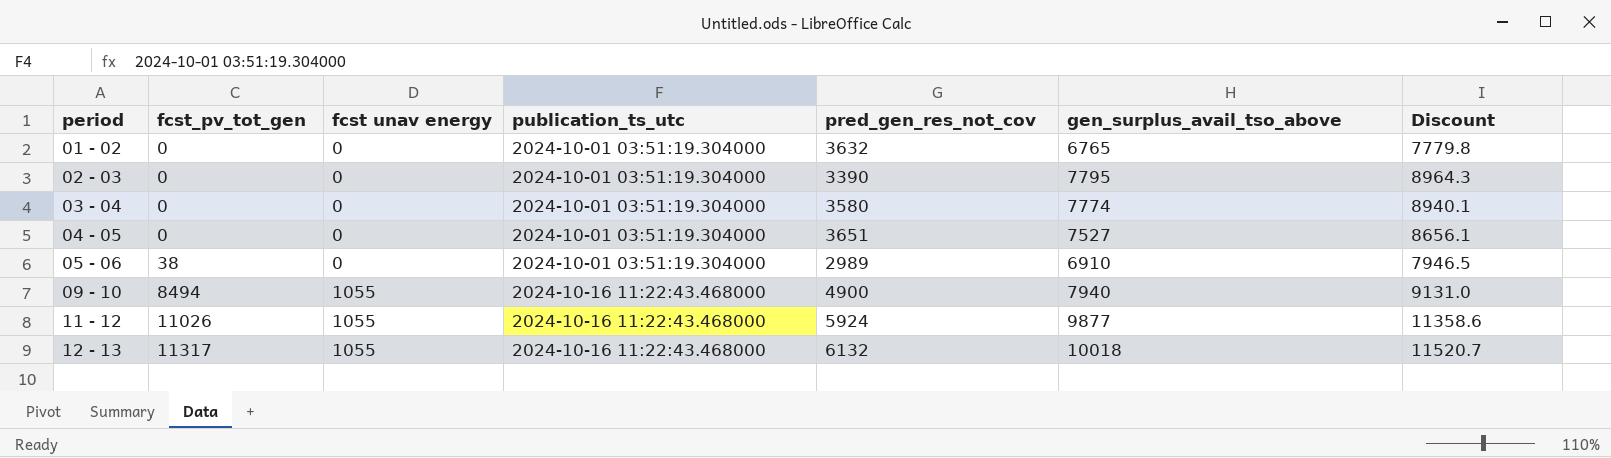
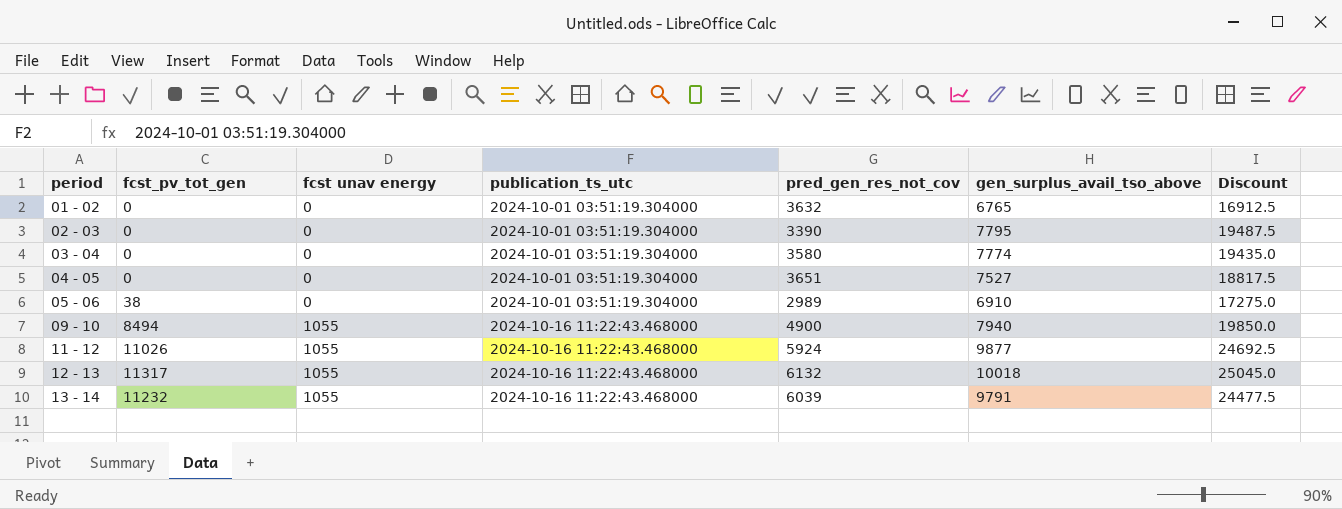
column Discount | formula: [gen_surplus_avail_tso_above] * 1.15 -> [gen_surplus_avail_tso_above] * 2.5
row 13 - 14: none -> 11232 | 1055 | 2024-10-16 11:22:43.468000 | 6039 | 9791 | 24477.5

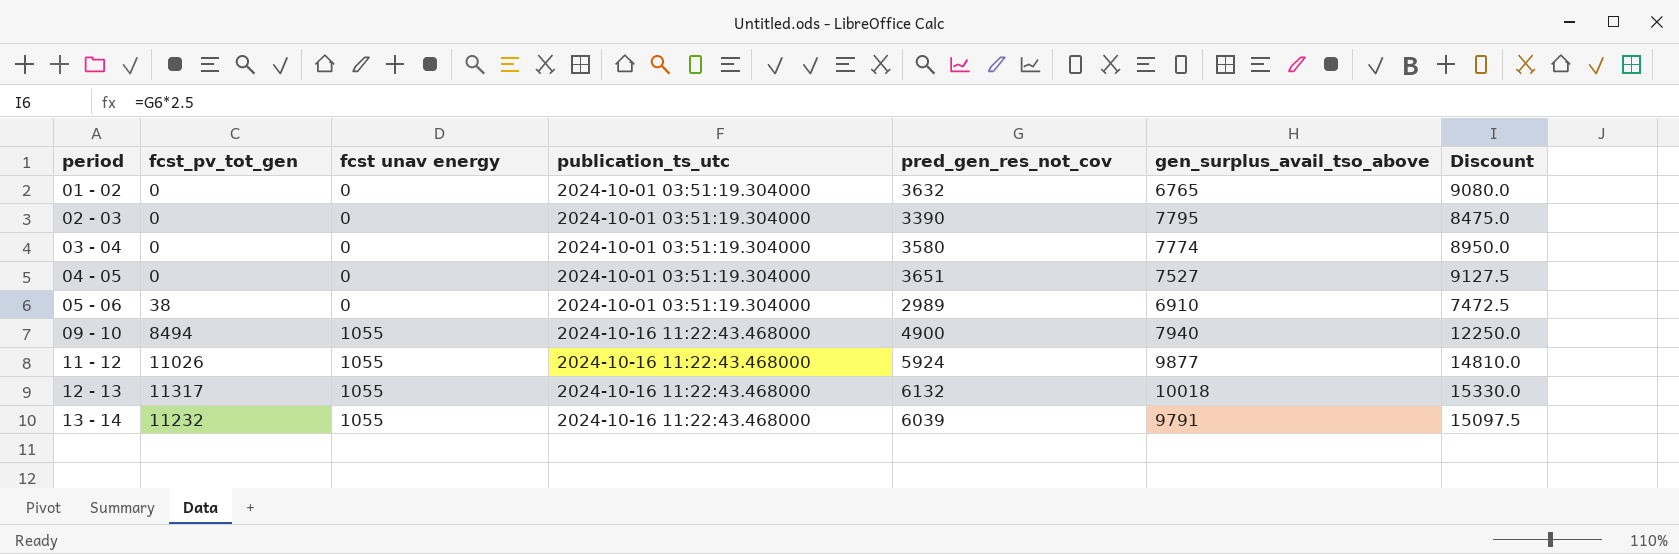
column Discount | formula: [gen_surplus_avail_tso_above] * 2.5 -> [pred_gen_res_not_cov] * 2.5

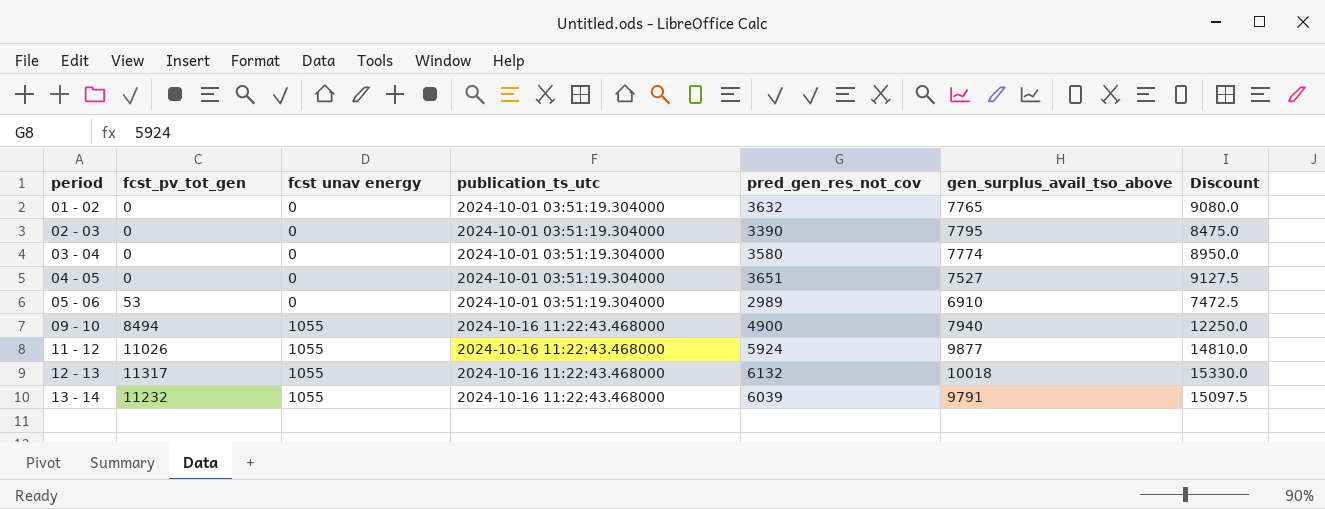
01 - 02 | gen_surplus_avail_tso_above: 6765 -> 7765
05 - 06 | fcst_pv_tot_gen: 38 -> 53

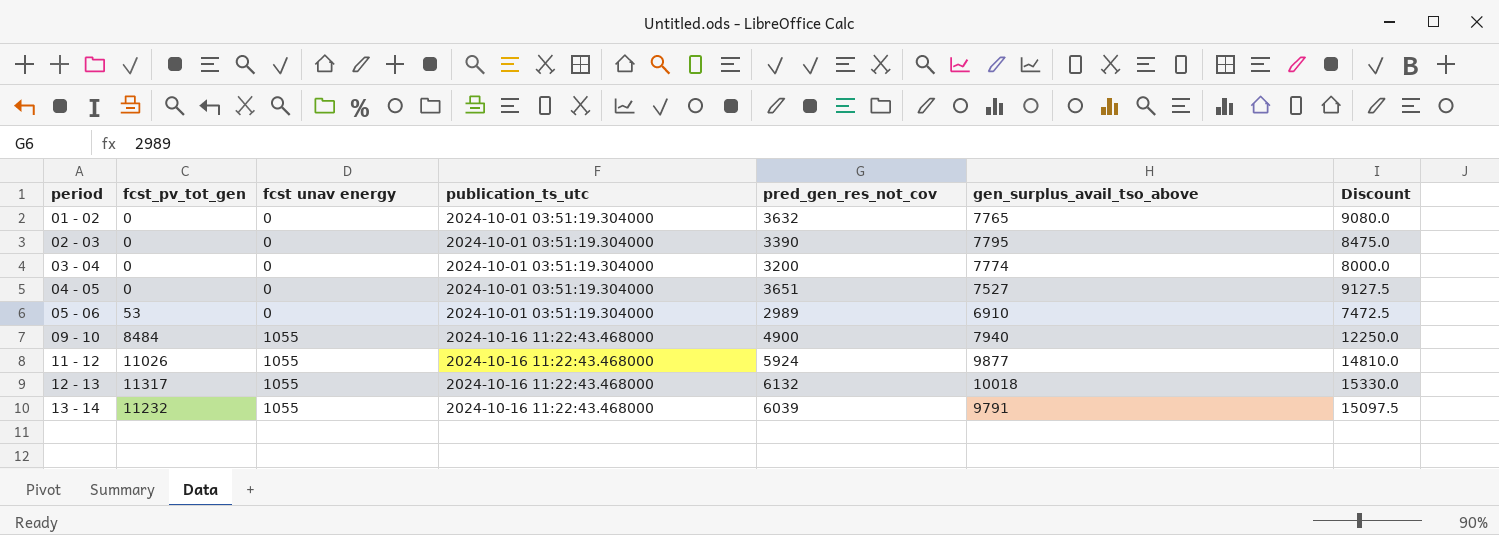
03 - 04 | pred_gen_res_not_cov: 3580 -> 3200
03 - 04 | Discount: 8950.0 -> 8000.0
09 - 10 | fcst_pv_tot_gen: 8494 -> 8484

